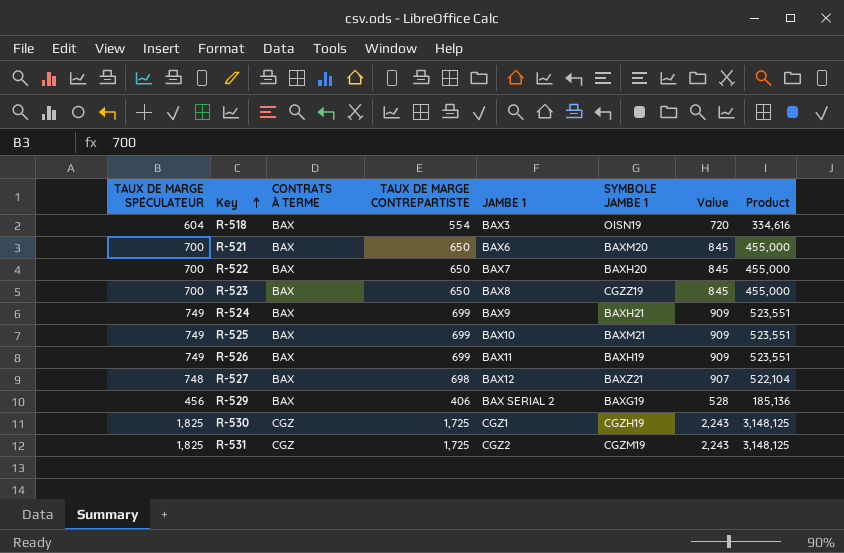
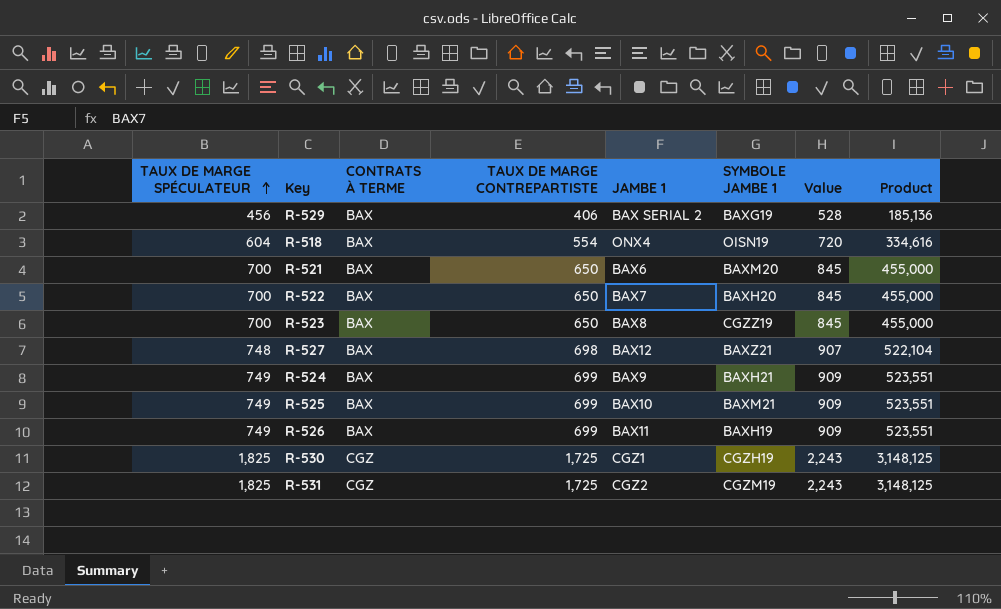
row order: Key ascending -> TAUX DE MARGE SPÉCULATEUR ascending
R-518 | JAMBE 1: BAX3 -> ONX4

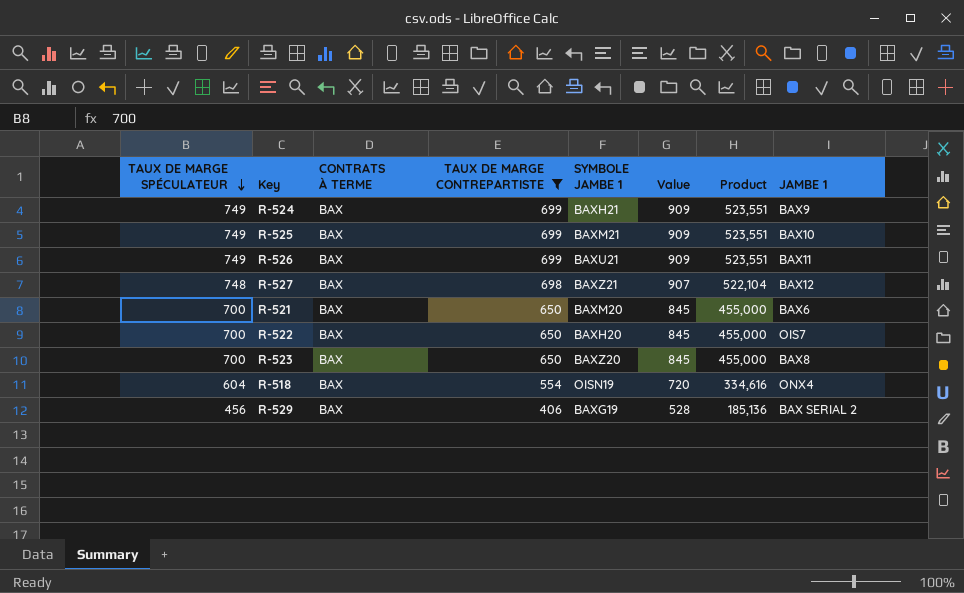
filter: none -> TAUX DE MARGE CONTREPARTISTE != 1,725
row order: TAUX DE MARGE SPÉCULATEUR ascending -> TAUX DE MARGE SPÉCULATEUR descending
column JAMBE 1 | position: 5 -> 8
R-526 | SYMBOLE JAMBE 1: BAXH19 -> BAXU21
R-522 | JAMBE 1: BAX7 -> OIS7
R-523 | SYMBOLE JAMBE 1: CGZZ19 -> BAXZ20

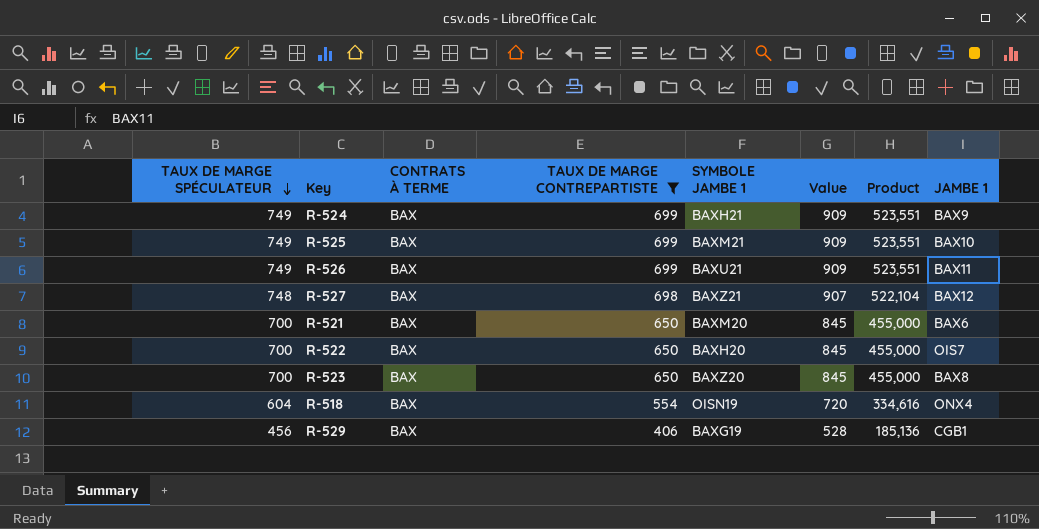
R-529 | JAMBE 1: BAX SERIAL 2 -> CGB1

